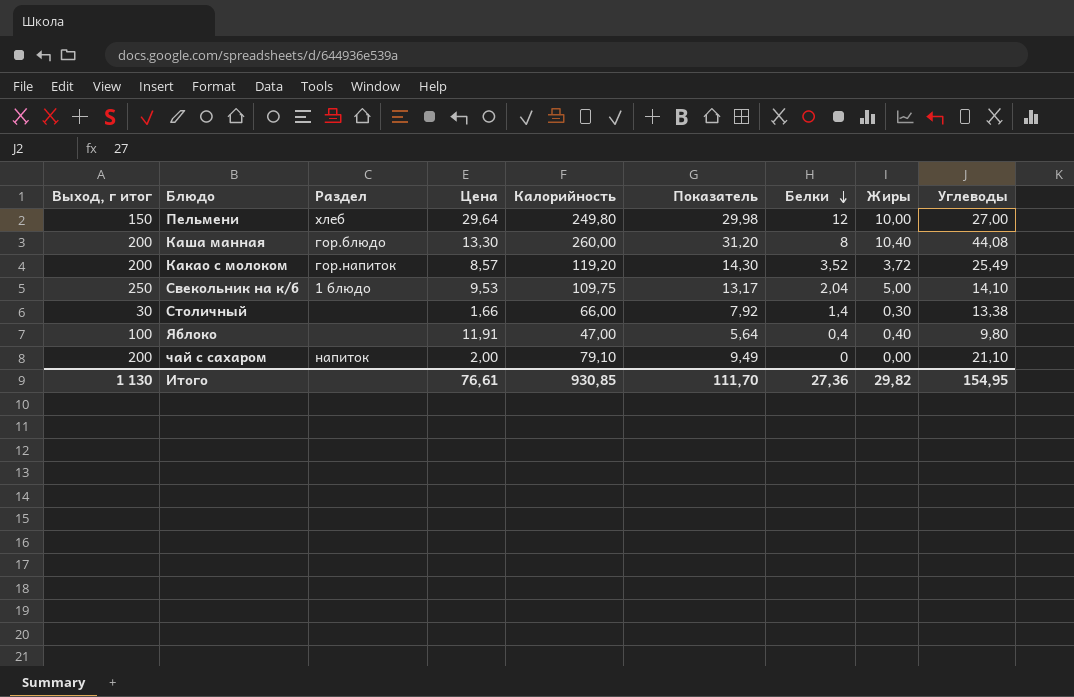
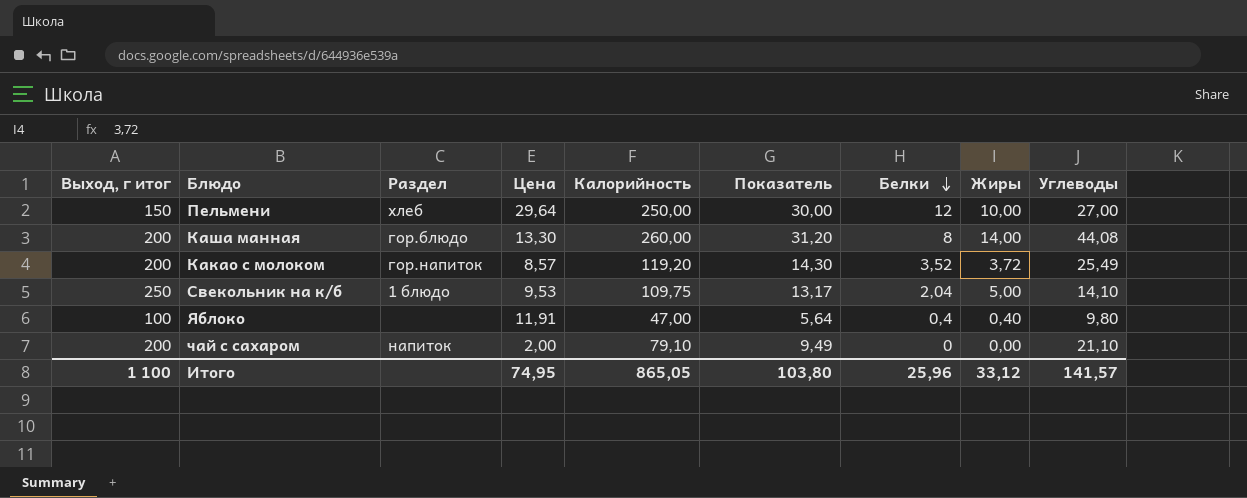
row Столичный: 30 | none | 1,66 | 66,00 | 7,92 | 1,4 | 0,30 | 13,38 -> none
Пельмени | Калорийность: 249,80 -> 250,00
Пельмени | Показатель: 29,98 -> 30,00
Каша манная | Жиры: 10,40 -> 14,00
Итого | Выход, г итог: 1 130 -> 1 100
Итого | Цена: 76,61 -> 74,95
Итого | Калорийность: 930,85 -> 865,05
Итого | Показатель: 111,70 -> 103,80
Итого | Белки: 27,36 -> 25,96
Итого | Жиры: 29,82 -> 33,12
Итого | Углеводы: 154,95 -> 141,57

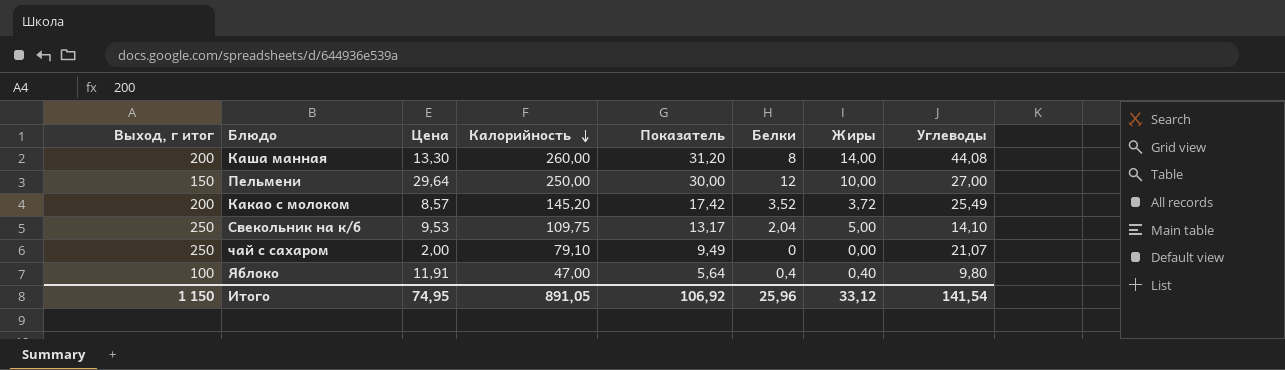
row order: Белки descending -> Калорийность descending
column Раздел | position: 3 -> none
Какао с молоком | Калорийность: 119,20 -> 145,20
Какао с молоком | Показатель: 14,30 -> 17,42
чай с сахаром | Выход, г итог: 200 -> 250
чай с сахаром | Углеводы: 21,10 -> 21,07
Итого | Выход, г итог: 1 100 -> 1 150
Итого | Калорийность: 865,05 -> 891,05
Итого | Показатель: 103,80 -> 106,92
Итого | Углеводы: 141,57 -> 141,54

